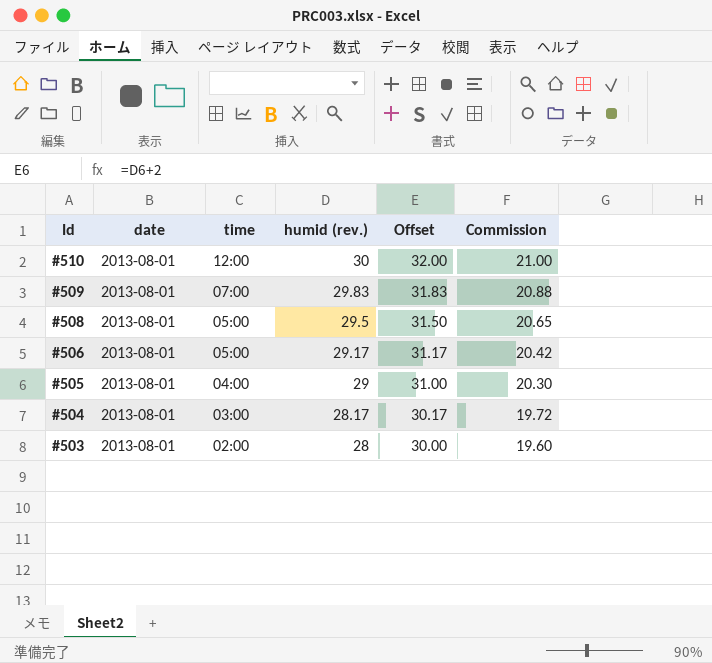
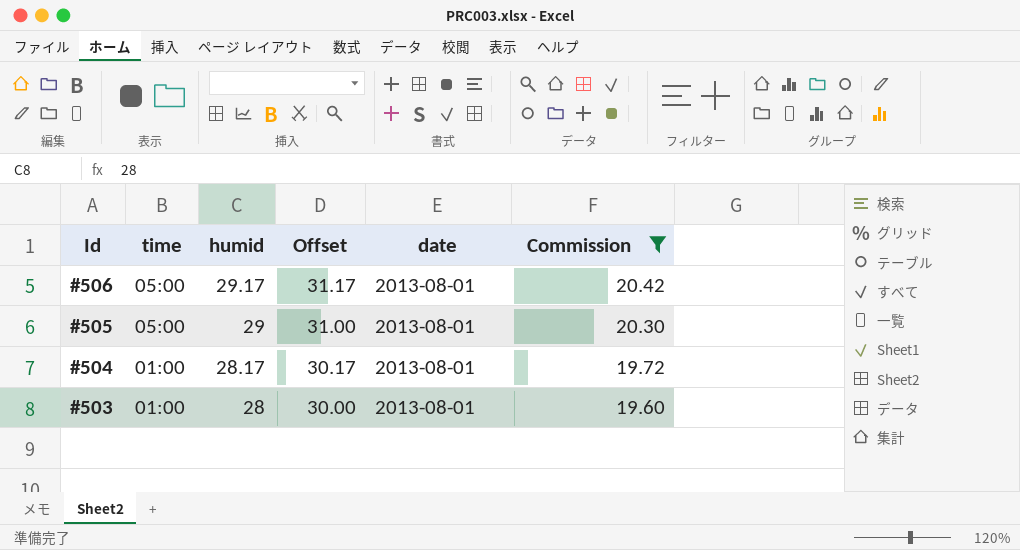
filter: none -> Commission <= 20.42
column name: humid (rev.) -> humid
column date | position: 2 -> 5
#505 | time: 04:00 -> 05:00
#504 | time: 03:00 -> 01:00
#503 | time: 02:00 -> 01:00

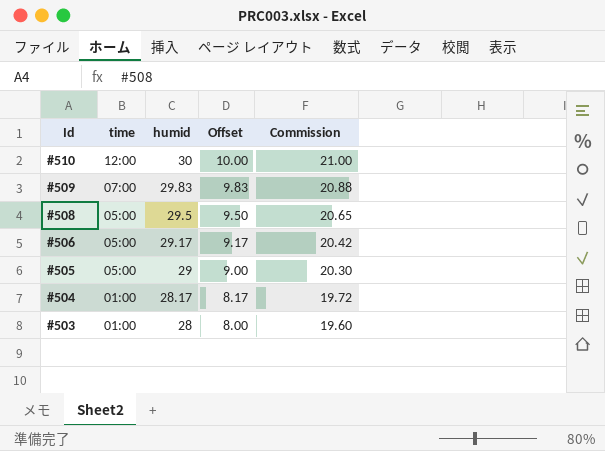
filter: Commission <= 20.42 -> none
column date | position: 5 -> none
column Offset | formula: [humid] + 2 -> [humid] - 20

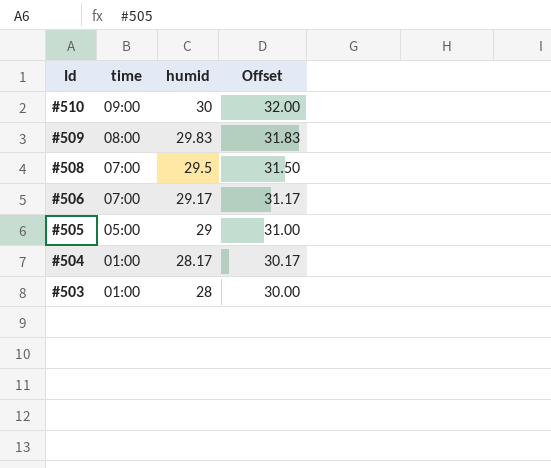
column Commission | formula: [humid] * 0.7 -> none
column Offset | formula: [humid] - 20 -> [humid] + 2
#510 | time: 12:00 -> 09:00
#509 | time: 07:00 -> 08:00
#508 | time: 05:00 -> 07:00
#506 | time: 05:00 -> 07:00

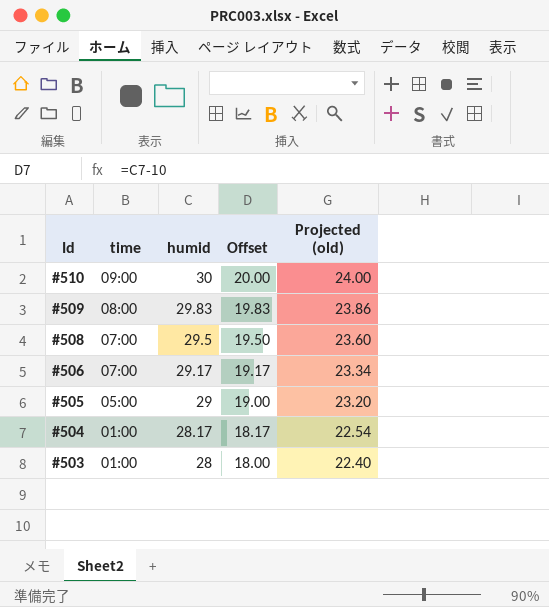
column Offset | formula: [humid] + 2 -> [humid] - 10
column Projected (old) | formula: none -> [humid] * 0.8

